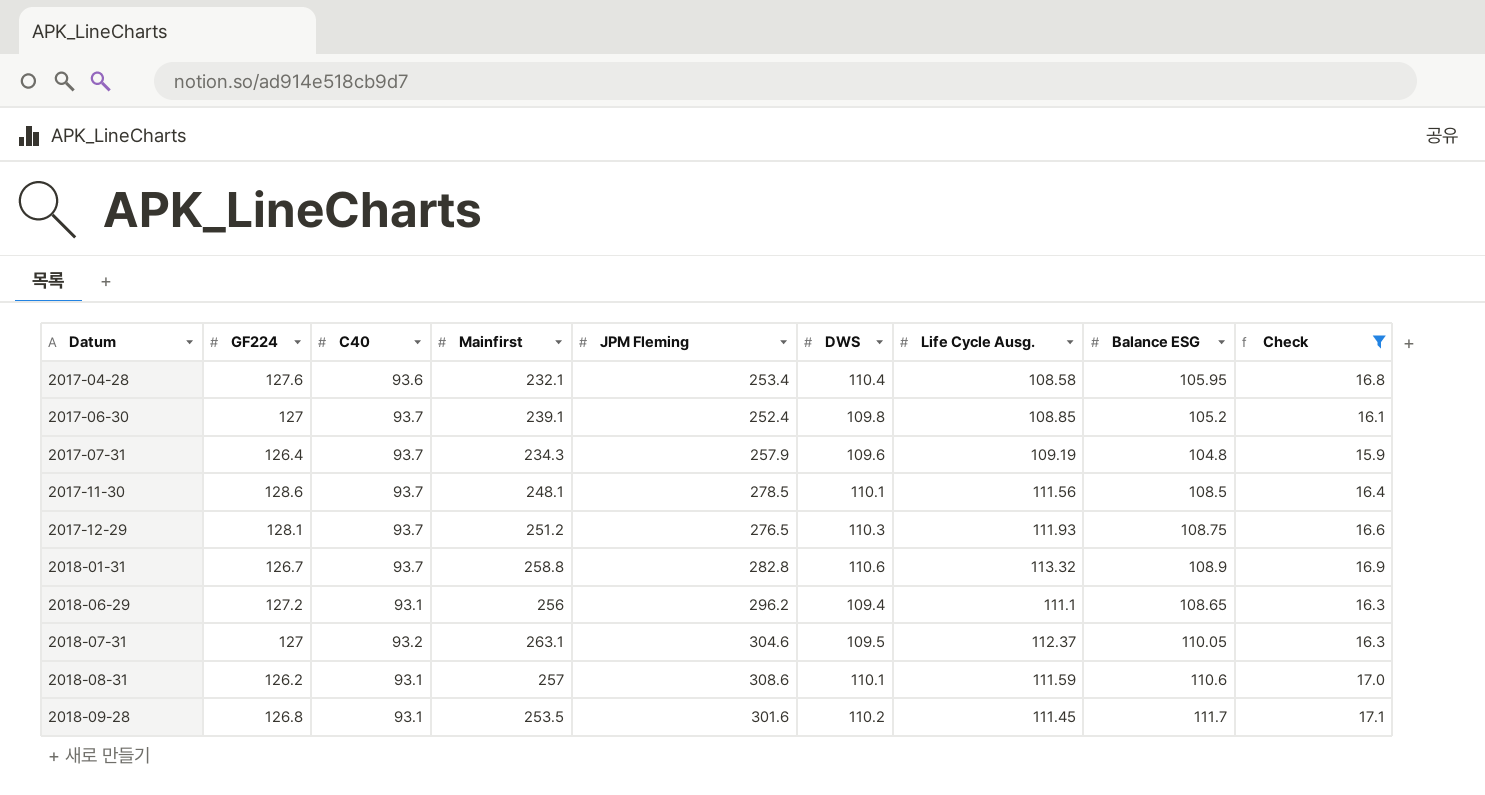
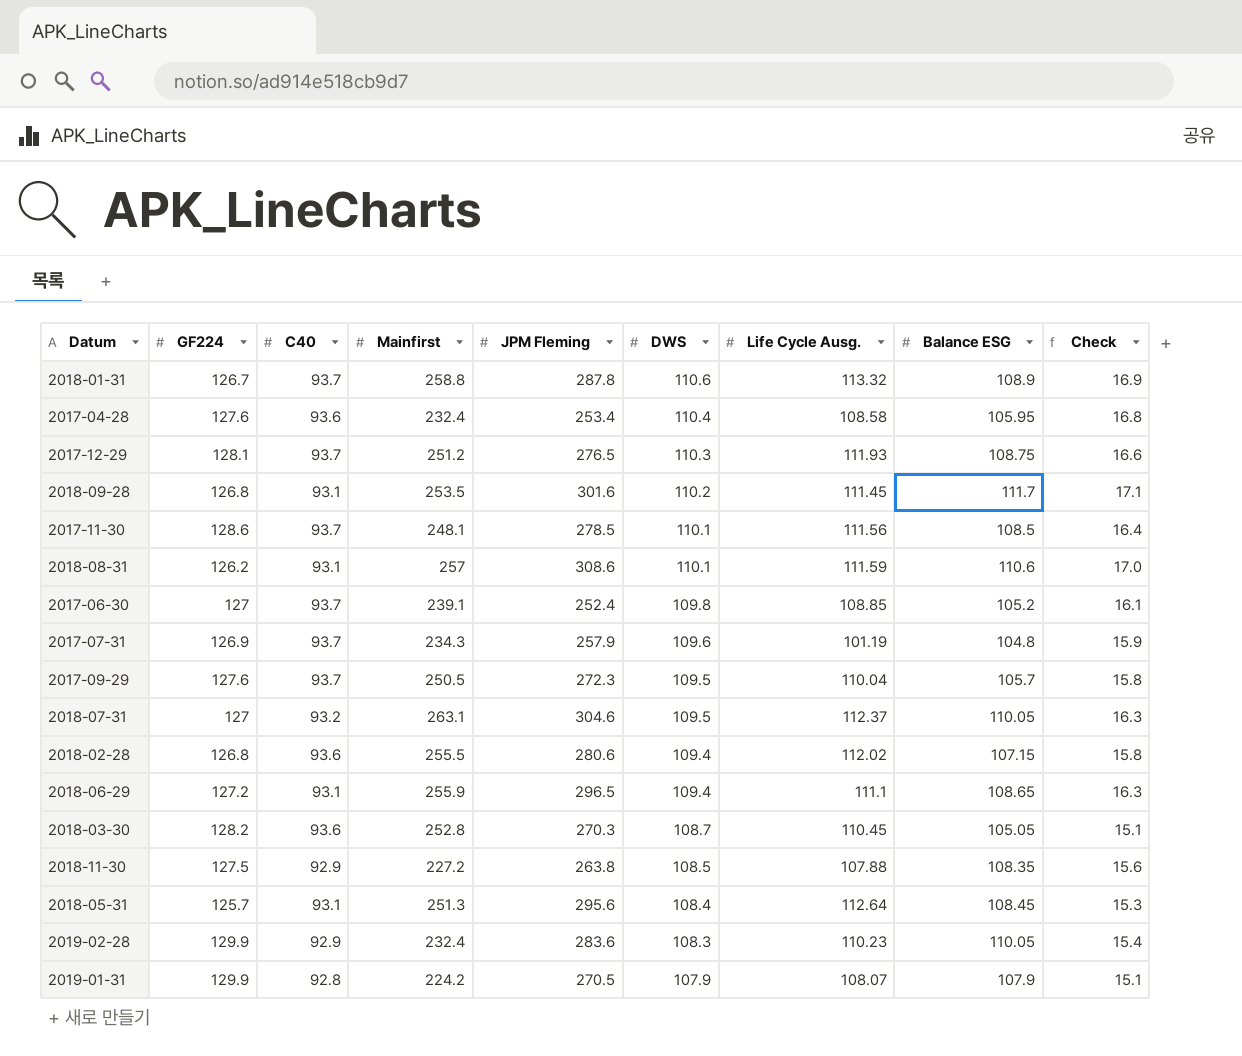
filter: Check >= 15.9 -> none
row order: Datum ascending -> DWS descending
2018-01-31 | JPM Fleming: 282.8 -> 287.8
2017-04-28 | Mainfirst: 232.1 -> 232.4
2017-07-31 | GF224: 126.4 -> 126.9
2017-07-31 | Life Cycle Ausg.: 109.19 -> 101.19
2018-06-29 | Mainfirst: 256 -> 255.9
2018-06-29 | JPM Fleming: 296.2 -> 296.5

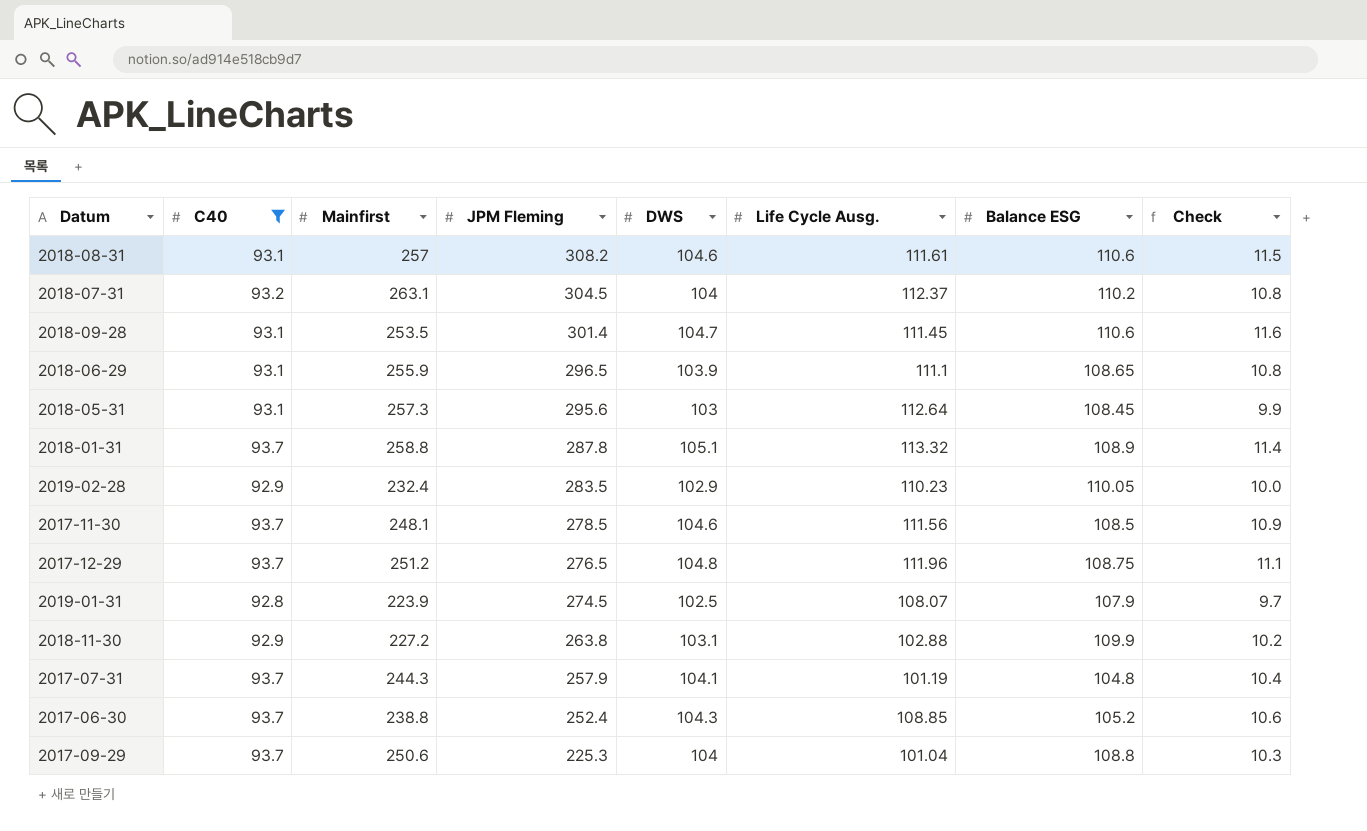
filter: none -> C40 != 93.6
row order: DWS descending -> JPM Fleming descending
column GF224 | position: 2 -> none
2018-08-31 | JPM Fleming: 308.6 -> 308.2
2018-08-31 | DWS: 110.1 -> 104.6
2018-08-31 | Life Cycle Ausg.: 111.59 -> 111.61
2018-08-31 | Check: 17.0 -> 11.5
2018-07-31 | JPM Fleming: 304.6 -> 304.5
2018-07-31 | DWS: 109.5 -> 104
2018-07-31 | Balance ESG: 110.05 -> 110.2
2018-07-31 | Check: 16.3 -> 10.8
2018-09-28 | JPM Fleming: 301.6 -> 301.4
2018-09-28 | DWS: 110.2 -> 104.7
2018-09-28 | Balance ESG: 111.7 -> 110.6
2018-09-28 | Check: 17.1 -> 11.6
2018-06-29 | DWS: 109.4 -> 103.9
2018-06-29 | Check: 16.3 -> 10.8
2018-05-31 | Mainfirst: 251.3 -> 257.3
2018-05-31 | DWS: 108.4 -> 103
2018-05-31 | Check: 15.3 -> 9.9
2018-01-31 | DWS: 110.6 -> 105.1
2018-01-31 | Check: 16.9 -> 11.4
2019-02-28 | JPM Fleming: 283.6 -> 283.5
2019-02-28 | DWS: 108.3 -> 102.9
2019-02-28 | Check: 15.4 -> 10.0
2017-11-30 | DWS: 110.1 -> 104.6
2017-11-30 | Check: 16.4 -> 10.9
2017-12-29 | DWS: 110.3 -> 104.8
2017-12-29 | Life Cycle Ausg.: 111.93 -> 111.96
2017-12-29 | Check: 16.6 -> 11.1
2019-01-31 | Mainfirst: 224.2 -> 223.9
2019-01-31 | JPM Fleming: 270.5 -> 274.5
2019-01-31 | DWS: 107.9 -> 102.5
2019-01-31 | Check: 15.1 -> 9.7
2018-11-30 | DWS: 108.5 -> 103.1
2018-11-30 | Life Cycle Ausg.: 107.88 -> 102.88
2018-11-30 | Balance ESG: 108.35 -> 109.9
2018-11-30 | Check: 15.6 -> 10.2
2017-07-31 | Mainfirst: 234.3 -> 244.3
2017-07-31 | DWS: 109.6 -> 104.1
2017-07-31 | Check: 15.9 -> 10.4
2017-06-30 | Mainfirst: 239.1 -> 238.8
2017-06-30 | DWS: 109.8 -> 104.3
2017-06-30 | Check: 16.1 -> 10.6
2017-09-29 | Mainfirst: 250.5 -> 250.6
2017-09-29 | JPM Fleming: 272.3 -> 225.3
2017-09-29 | DWS: 109.5 -> 104
2017-09-29 | Life Cycle Ausg.: 110.04 -> 101.04
2017-09-29 | Balance ESG: 105.7 -> 108.8
2017-09-29 | Check: 15.8 -> 10.3

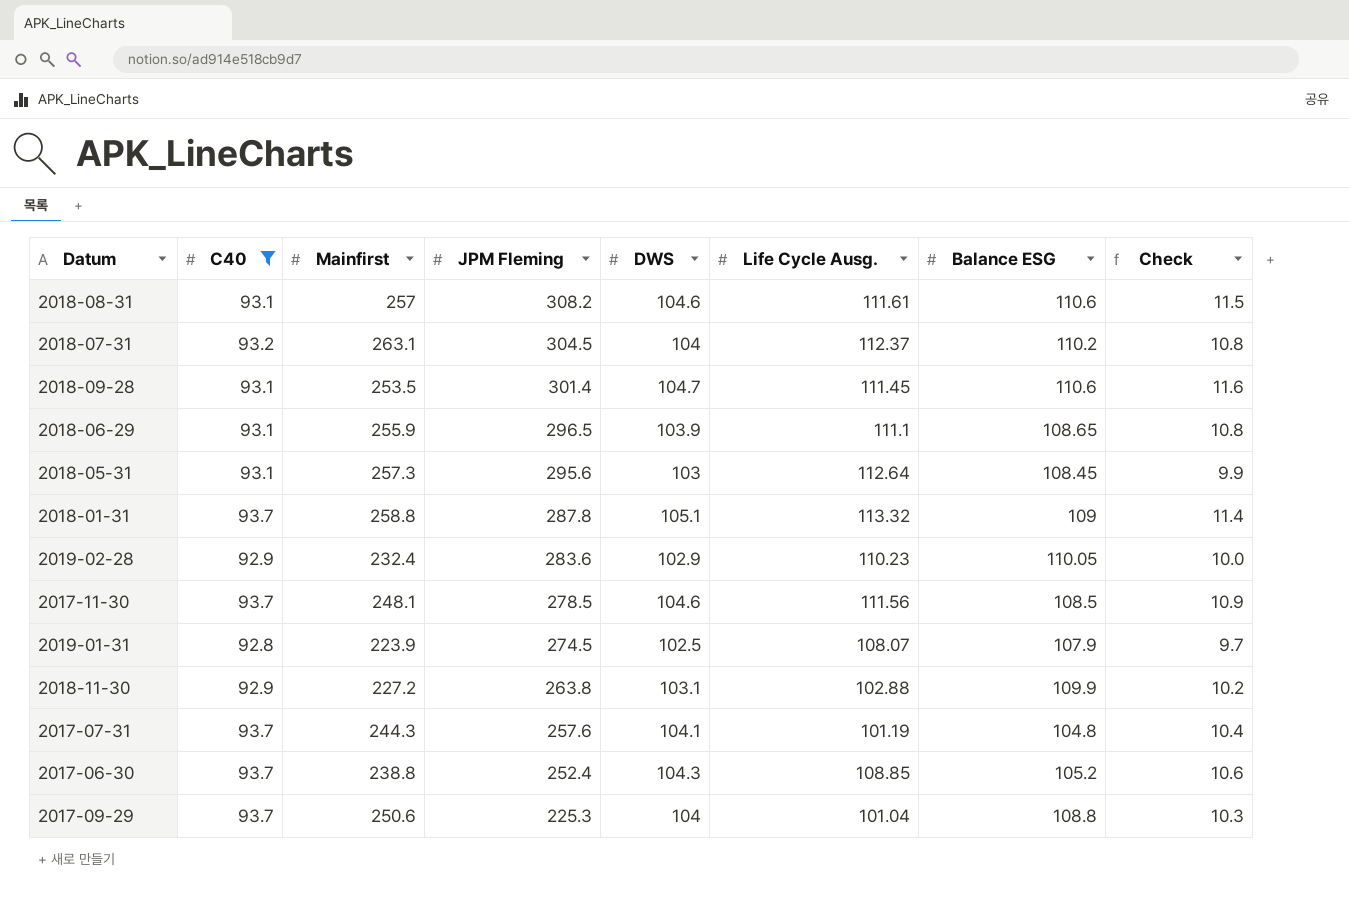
row 2017-12-29: 93.7 | 251.2 | 276.5 | 104.8 | 111.96 | 108.75 | 11.1 -> none
2018-01-31 | Balance ESG: 108.9 -> 109
2019-02-28 | JPM Fleming: 283.5 -> 283.6
2017-07-31 | JPM Fleming: 257.9 -> 257.6

